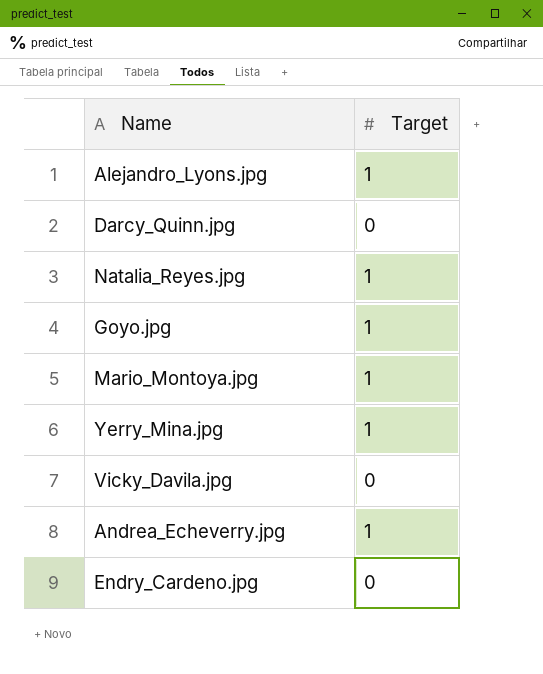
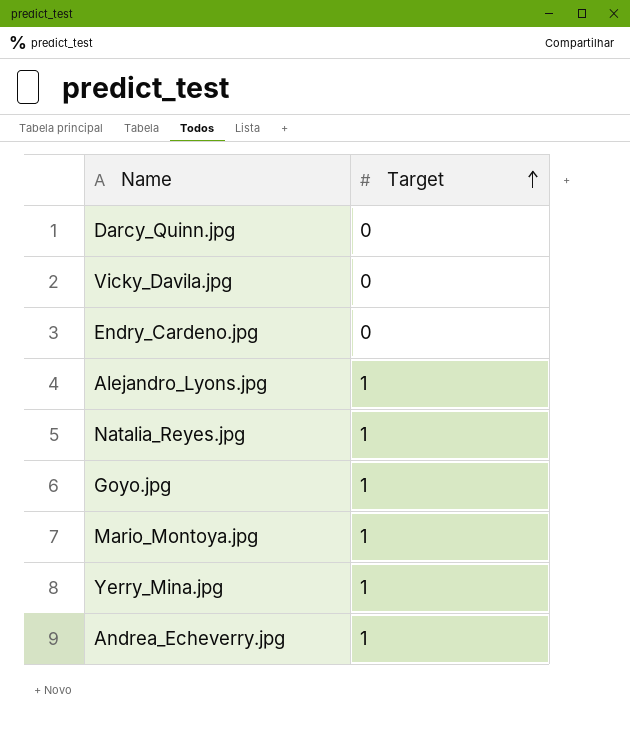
row order: none -> Target ascending

